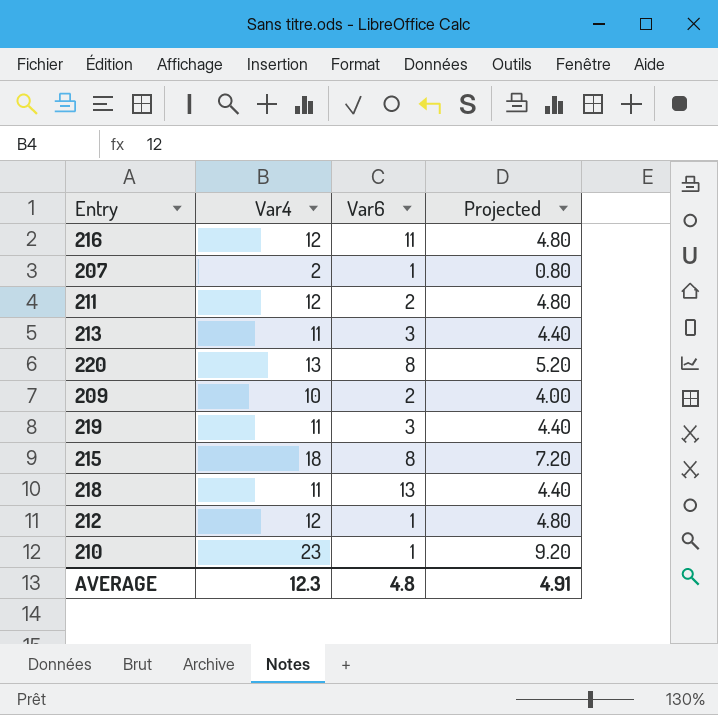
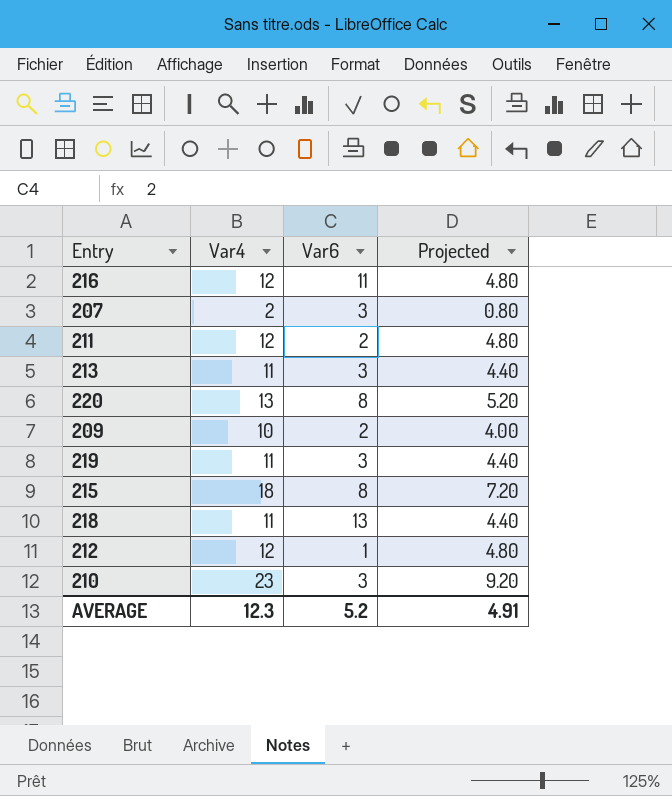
207 | Var6: 1 -> 3
210 | Var6: 1 -> 3
AVERAGE | Var6: 4.8 -> 5.2

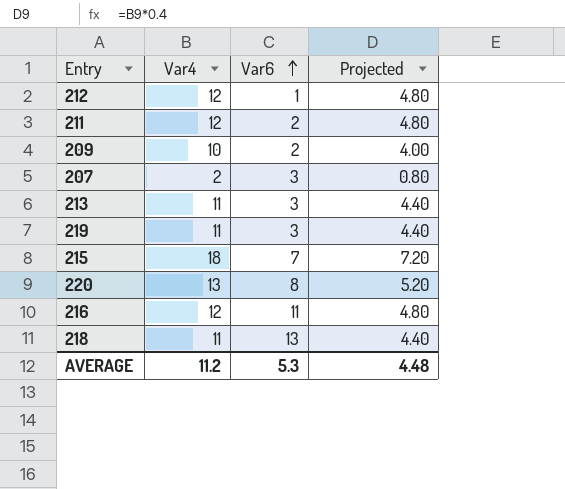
row order: none -> Var6 ascending
row 210: 23 | 3 | 9.20 -> none
215 | Var6: 8 -> 7
AVERAGE | Var4: 12.3 -> 11.2
AVERAGE | Var6: 5.2 -> 5.3
AVERAGE | Projected: 4.91 -> 4.48

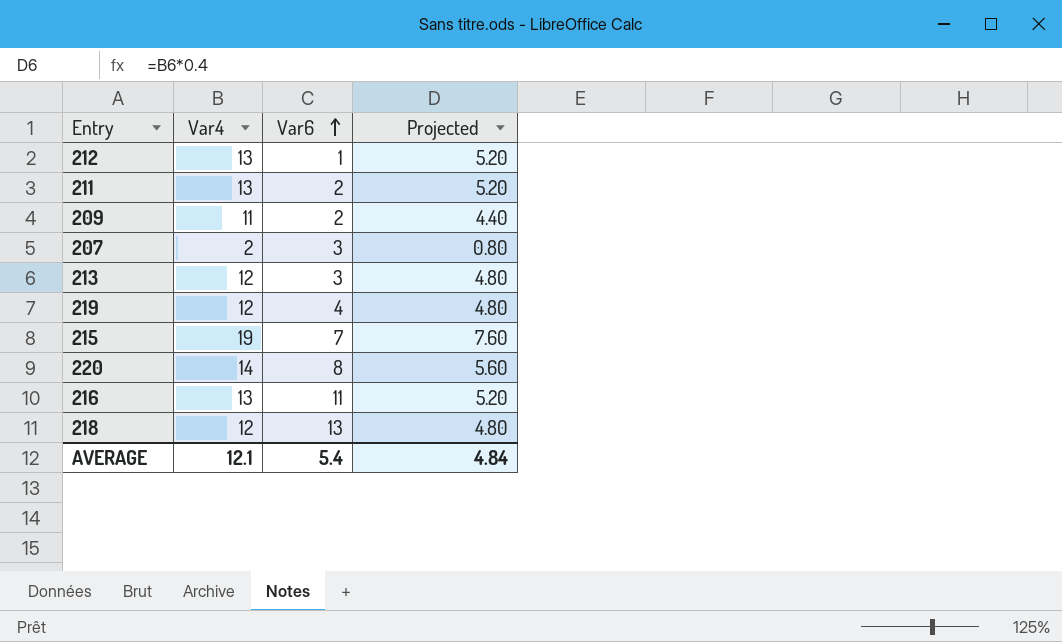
212 | Var4: 12 -> 13
212 | Projected: 4.80 -> 5.20
211 | Var4: 12 -> 13
211 | Projected: 4.80 -> 5.20
209 | Var4: 10 -> 11
209 | Projected: 4.00 -> 4.40
213 | Var4: 11 -> 12
213 | Projected: 4.40 -> 4.80
219 | Var4: 11 -> 12
219 | Var6: 3 -> 4
219 | Projected: 4.40 -> 4.80
215 | Var4: 18 -> 19
215 | Projected: 7.20 -> 7.60
220 | Var4: 13 -> 14
220 | Projected: 5.20 -> 5.60
216 | Var4: 12 -> 13
216 | Projected: 4.80 -> 5.20
218 | Var4: 11 -> 12
218 | Projected: 4.40 -> 4.80
AVERAGE | Var4: 11.2 -> 12.1
AVERAGE | Var6: 5.3 -> 5.4
AVERAGE | Projected: 4.48 -> 4.84

